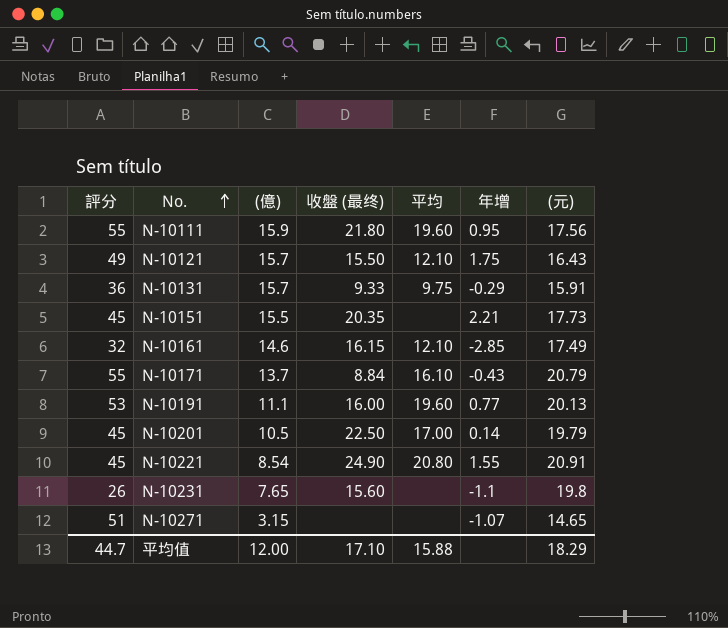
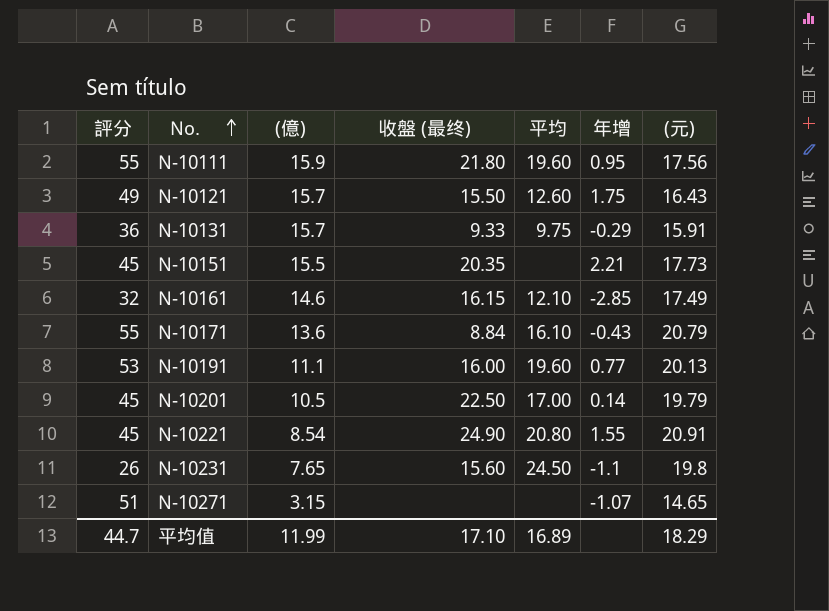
N-10121 | 平均: 12.10 -> 12.60
N-10171 | (億): 13.7 -> 13.6
N-10231 | 平均: none -> 24.50
平均值 | (億): 12.00 -> 11.99
平均值 | 平均: 15.88 -> 16.89

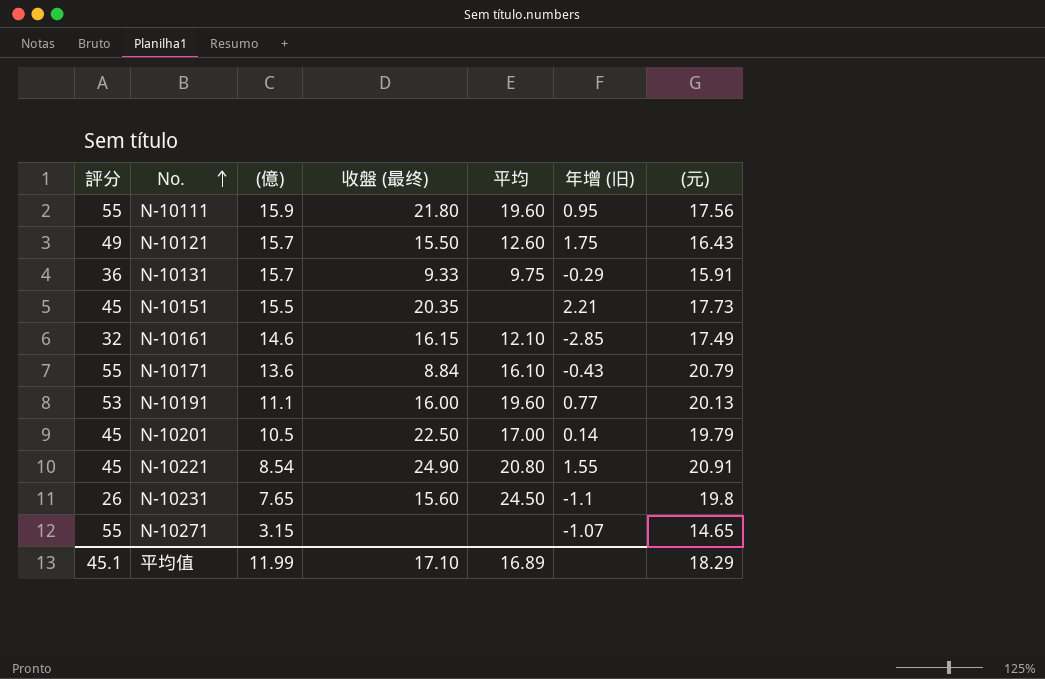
column name: 年增 -> 年增 (旧)
N-10271 | 評分: 51 -> 55
平均值 | 評分: 44.7 -> 45.1

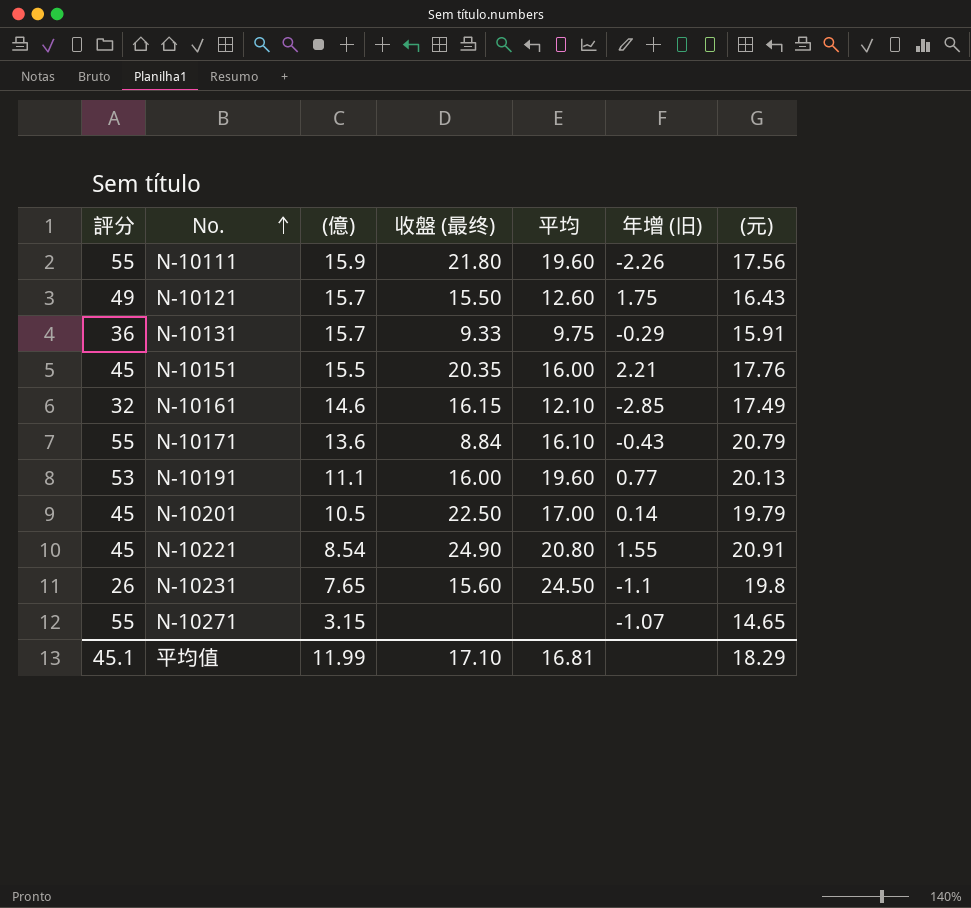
N-10111 | 年增 (旧): 0.95 -> -2.26
N-10151 | 平均: none -> 16.00
N-10151 | (元): 17.73 -> 17.76
平均值 | 平均: 16.89 -> 16.81

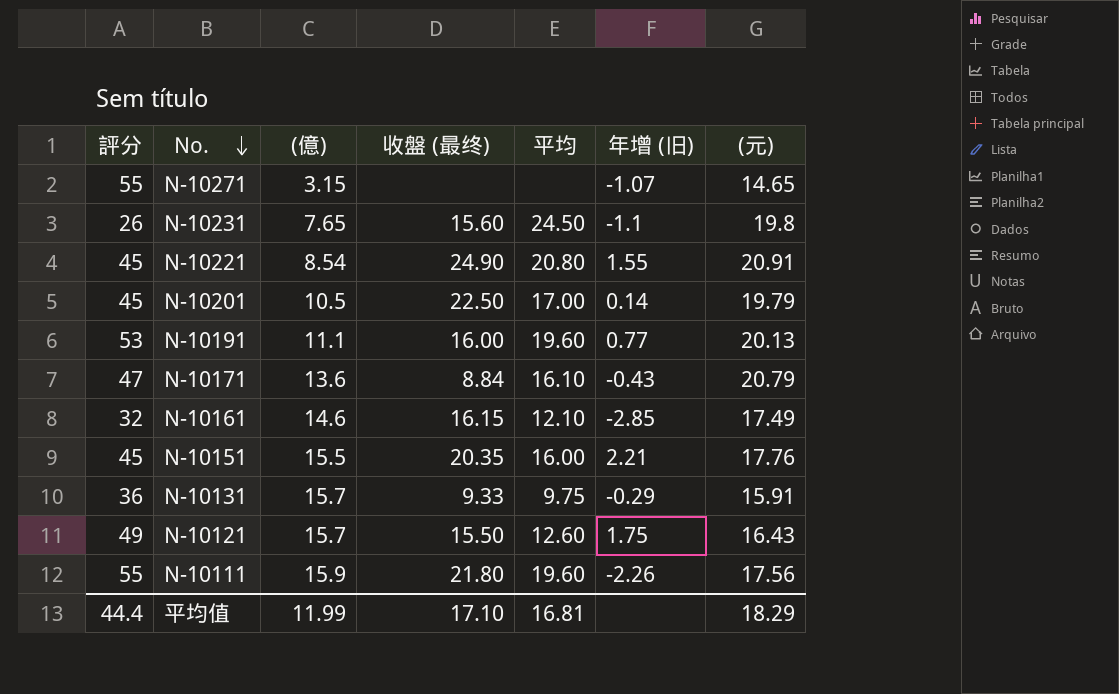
row order: No. ascending -> No. descending
N-10171 | 評分: 55 -> 47
平均值 | 評分: 45.1 -> 44.4

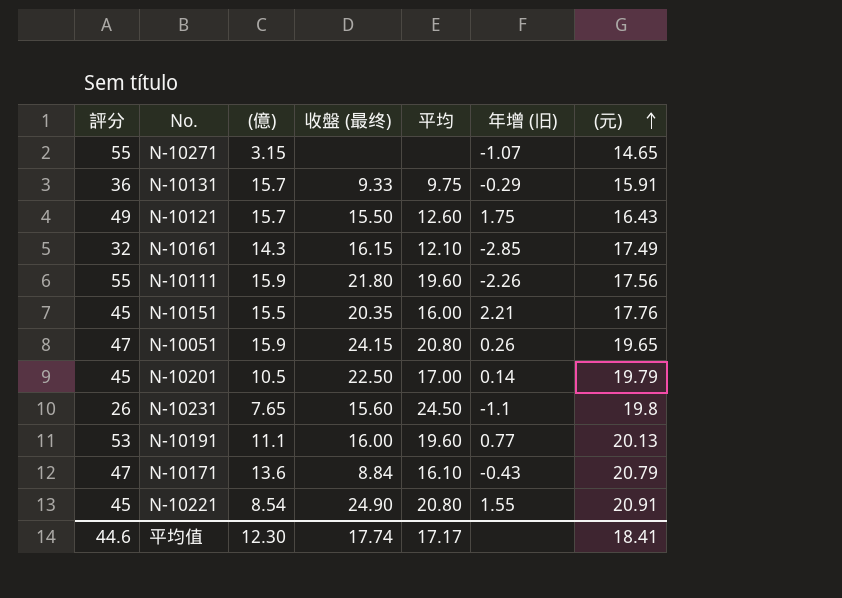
row order: No. descending -> (元) ascending
N-10161 | (億): 14.6 -> 14.3
row N-10051: none -> 47 | 15.9 | 24.15 | 20.80 | 0.26 | 19.65
平均值 | 評分: 44.4 -> 44.6
平均值 | (億): 11.99 -> 12.30
平均值 | 收盤 (最终): 17.10 -> 17.74
平均值 | 平均: 16.81 -> 17.17
平均值 | (元): 18.29 -> 18.41

